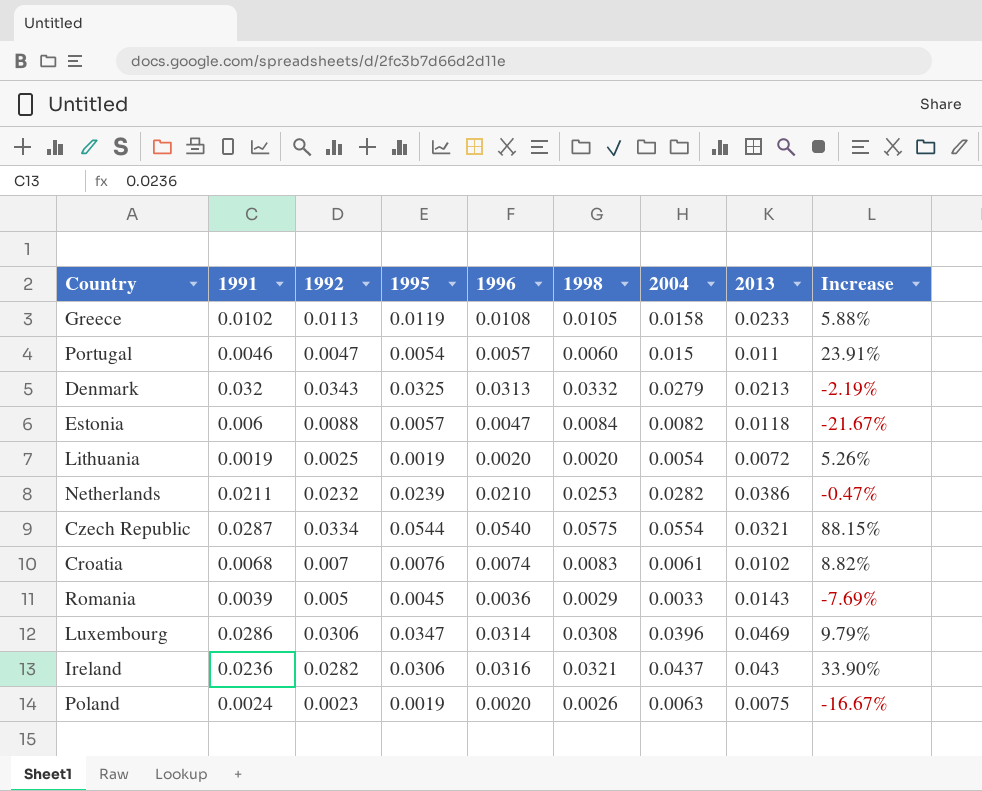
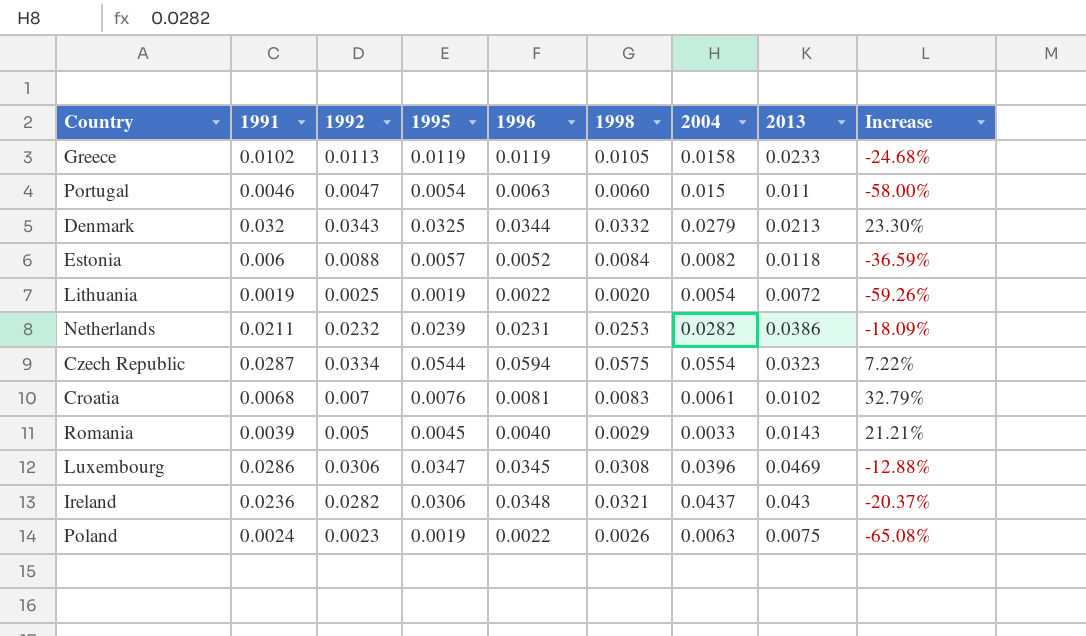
column Increase | formula: ([1996] - [1991]) / [1991] -> ([1996] - [2004]) / [2004]
Greece | 1996: 0.0108 -> 0.0119
Portugal | 1996: 0.0057 -> 0.0063
Denmark | 1996: 0.0313 -> 0.0344
Estonia | 1996: 0.0047 -> 0.0052
Lithuania | 1996: 0.0020 -> 0.0022
Netherlands | 1996: 0.0210 -> 0.0231
Czech Republic | 1996: 0.0540 -> 0.0594
Czech Republic | 2013: 0.0321 -> 0.0323
Croatia | 1996: 0.0074 -> 0.0081
Romania | 1996: 0.0036 -> 0.0040
Luxembourg | 1996: 0.0314 -> 0.0345
Ireland | 1996: 0.0316 -> 0.0348
Poland | 1996: 0.0020 -> 0.0022

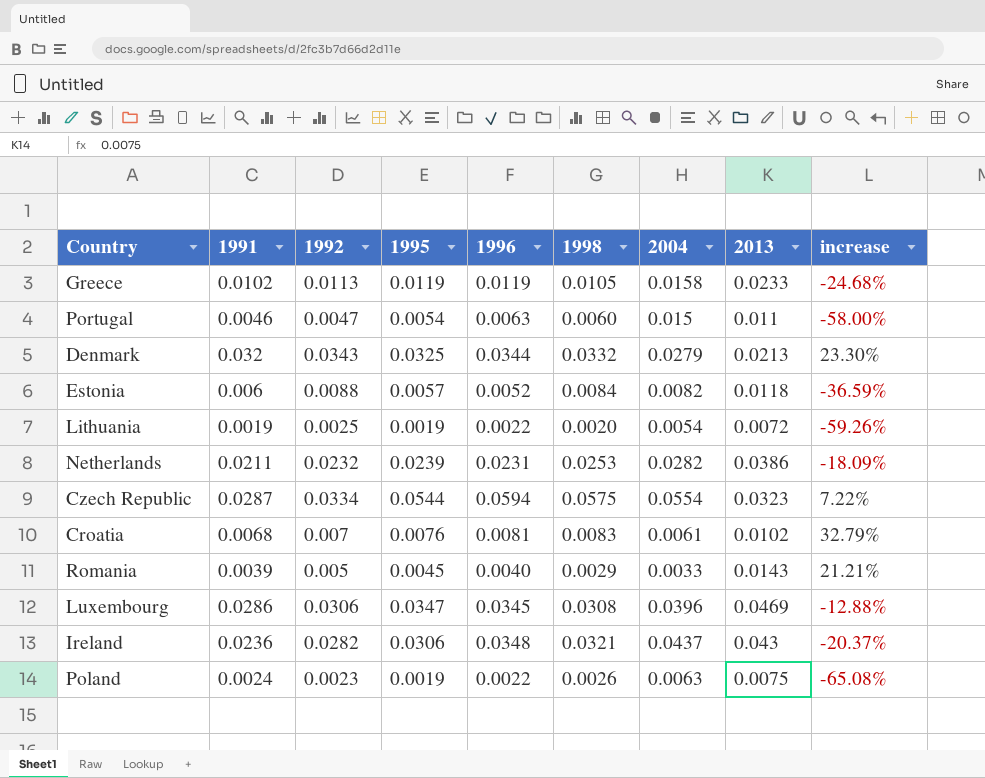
column name: Increase -> increase

